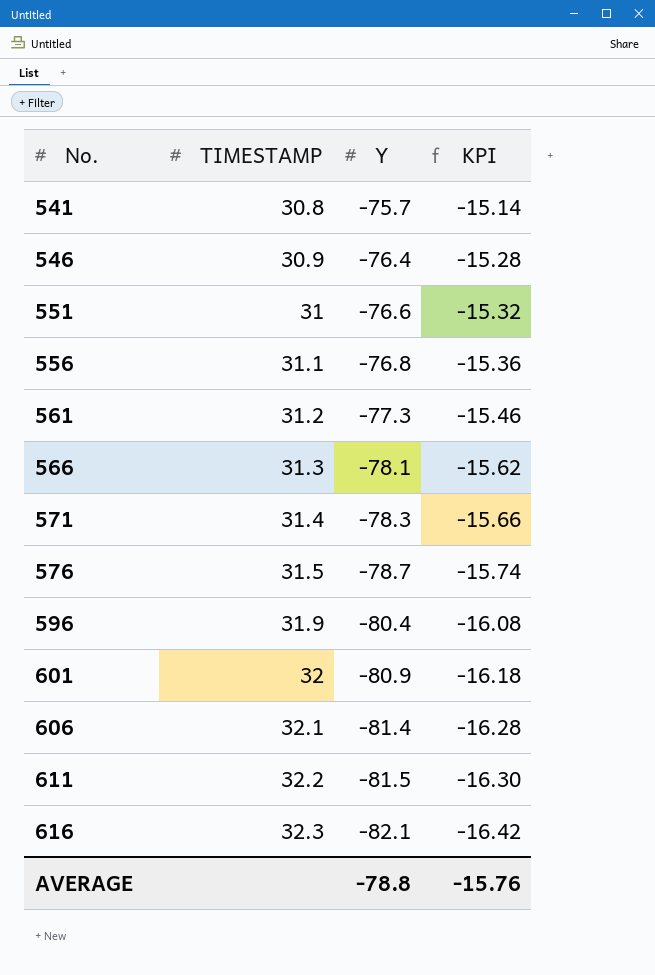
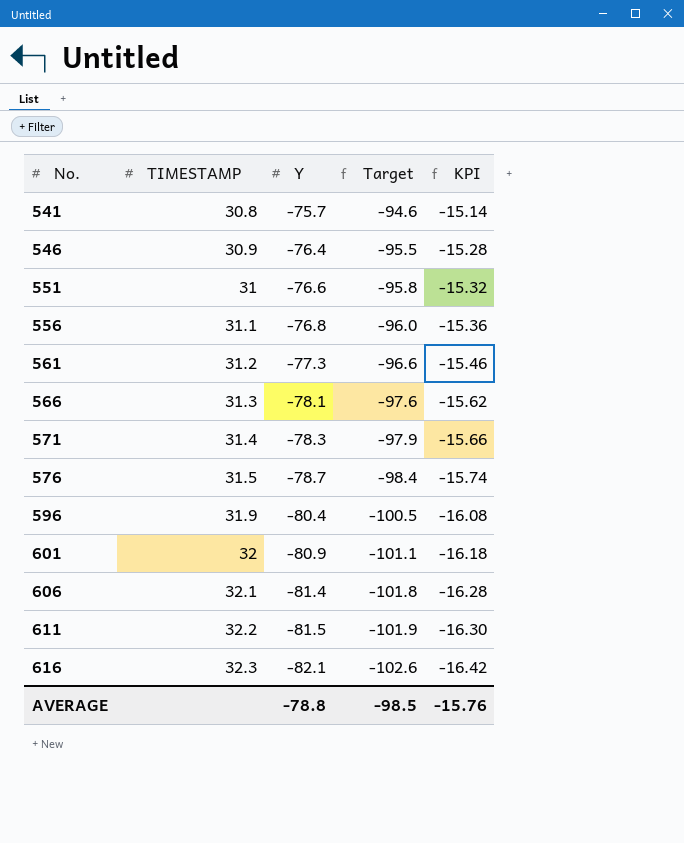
column Target | formula: none -> [Y] * 1.25

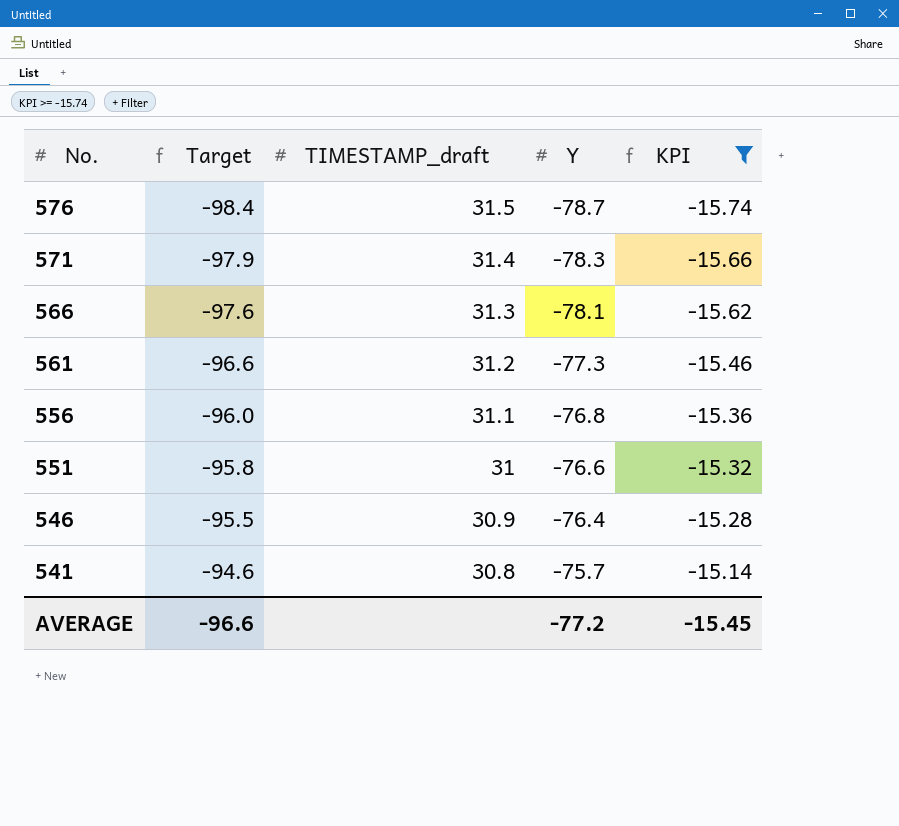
filter: none -> KPI >= -15.74
row order: No. ascending -> No. descending
column Target | position: 4 -> 2
column name: TIMESTAMP -> TIMESTAMP_draft
AVERAGE | Target: -98.5 -> -96.6
AVERAGE | Y: -78.8 -> -77.2
AVERAGE | KPI: -15.76 -> -15.45

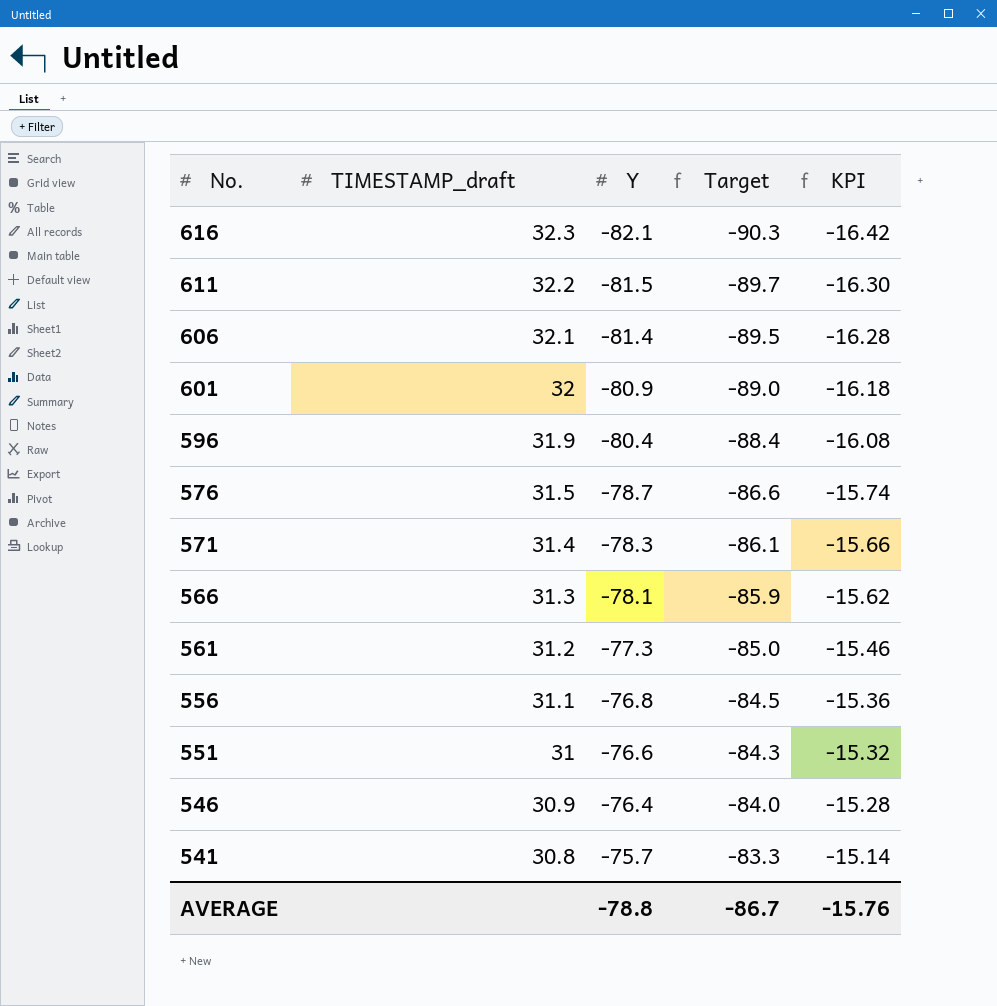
filter: KPI >= -15.74 -> none
column Target | formula: [Y] * 1.25 -> [Y] * 1.1
column Target | position: 2 -> 4
AVERAGE | Y: -77.2 -> -78.8
AVERAGE | Target: -96.6 -> -86.7
AVERAGE | KPI: -15.45 -> -15.76

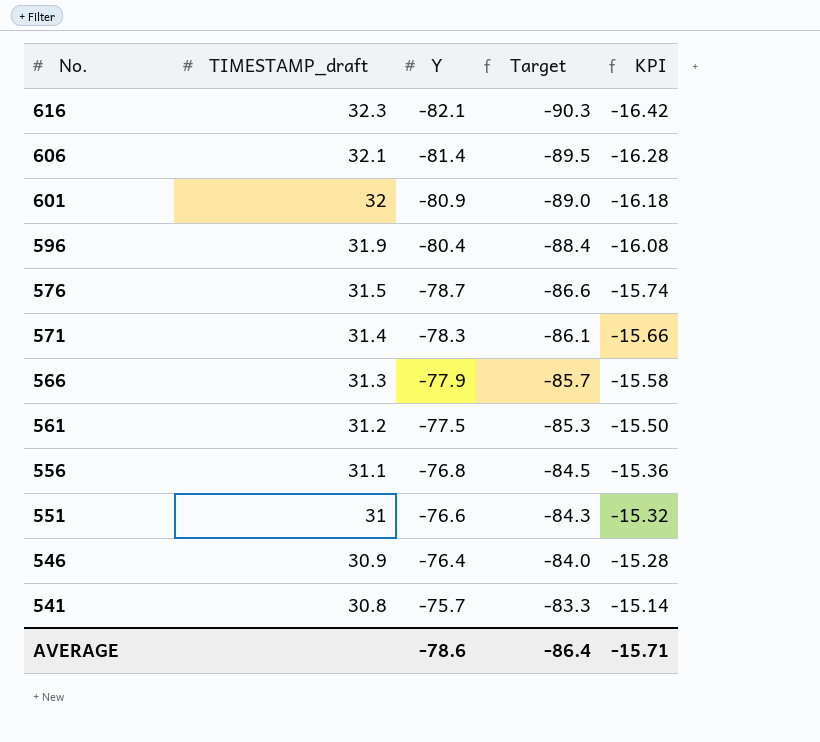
row 611: 32.2 | -81.5 | -89.7 | -16.30 -> none
566 | Y: -78.1 -> -77.9
566 | Target: -85.9 -> -85.7
566 | KPI: -15.62 -> -15.58
561 | Y: -77.3 -> -77.5
561 | Target: -85.0 -> -85.3
561 | KPI: -15.46 -> -15.50
AVERAGE | Y: -78.8 -> -78.6
AVERAGE | Target: -86.7 -> -86.4
AVERAGE | KPI: -15.76 -> -15.71

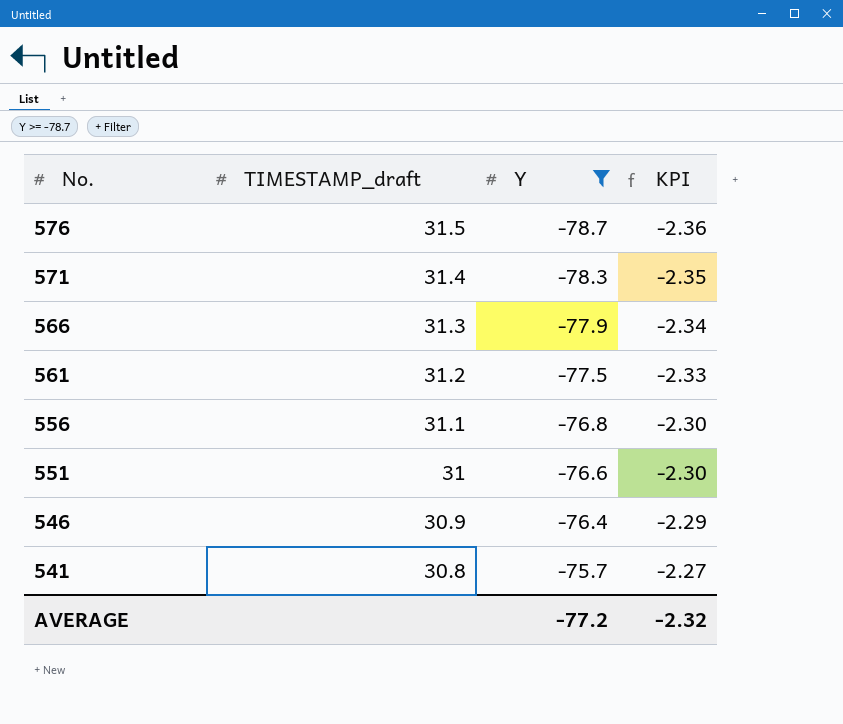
filter: none -> Y >= -78.7
column Target | formula: [Y] * 1.1 -> none
column KPI | formula: [Y] * 0.2 -> [Y] * 0.03
AVERAGE | Y: -78.6 -> -77.2
AVERAGE | KPI: -15.71 -> -2.32

